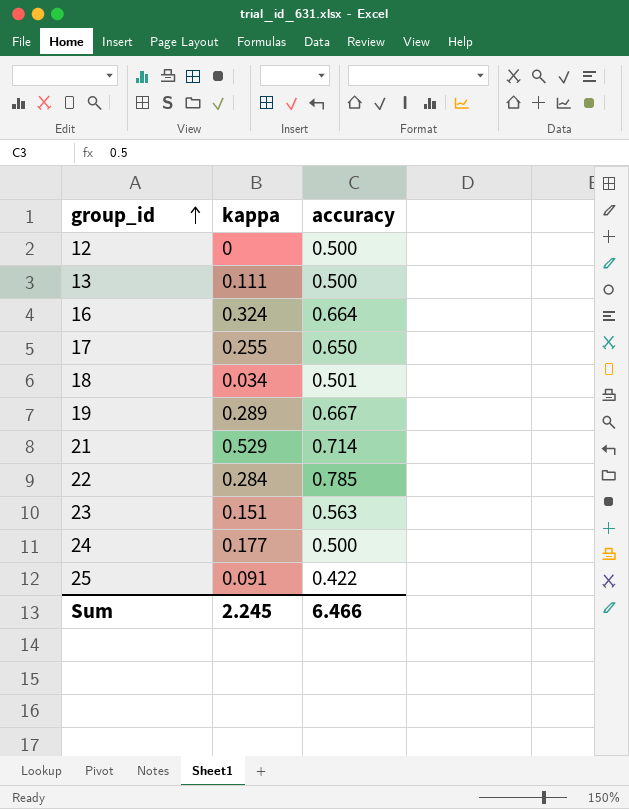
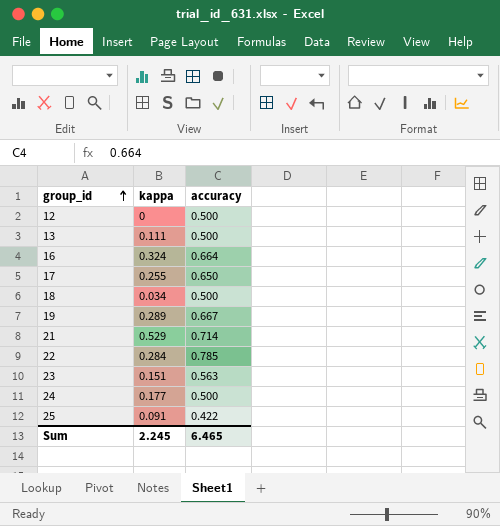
18 | accuracy: 0.501 -> 0.500
Sum | accuracy: 6.466 -> 6.465

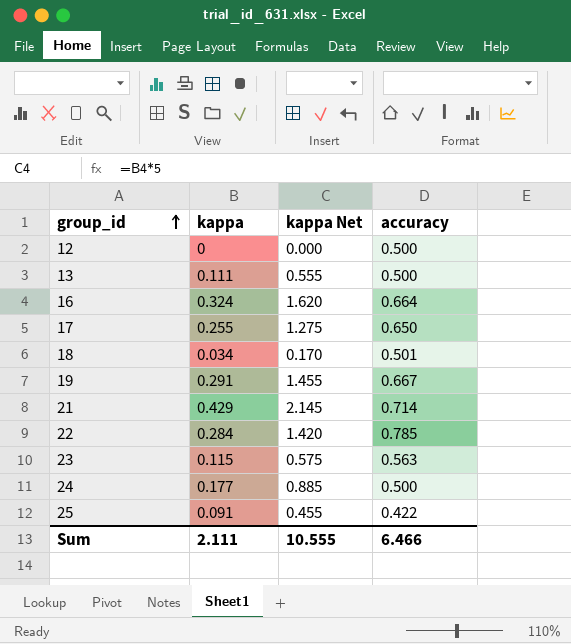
column kappa Net | formula: none -> [kappa] * 5
18 | accuracy: 0.500 -> 0.501
19 | kappa: 0.289 -> 0.291
21 | kappa: 0.529 -> 0.429
23 | kappa: 0.151 -> 0.115
Sum | kappa: 2.245 -> 2.111
Sum | accuracy: 6.465 -> 6.466

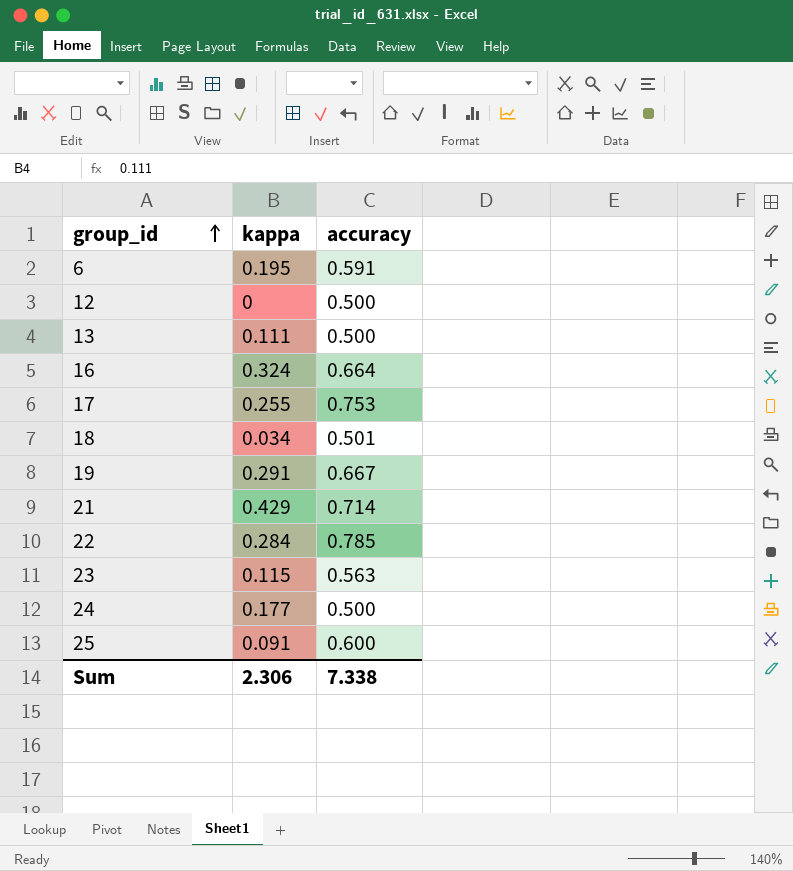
column kappa Net | formula: [kappa] * 5 -> none
row 6: none -> 0.195 | 0.591
17 | accuracy: 0.650 -> 0.753
25 | accuracy: 0.422 -> 0.600
Sum | kappa: 2.111 -> 2.306
Sum | accuracy: 6.466 -> 7.338

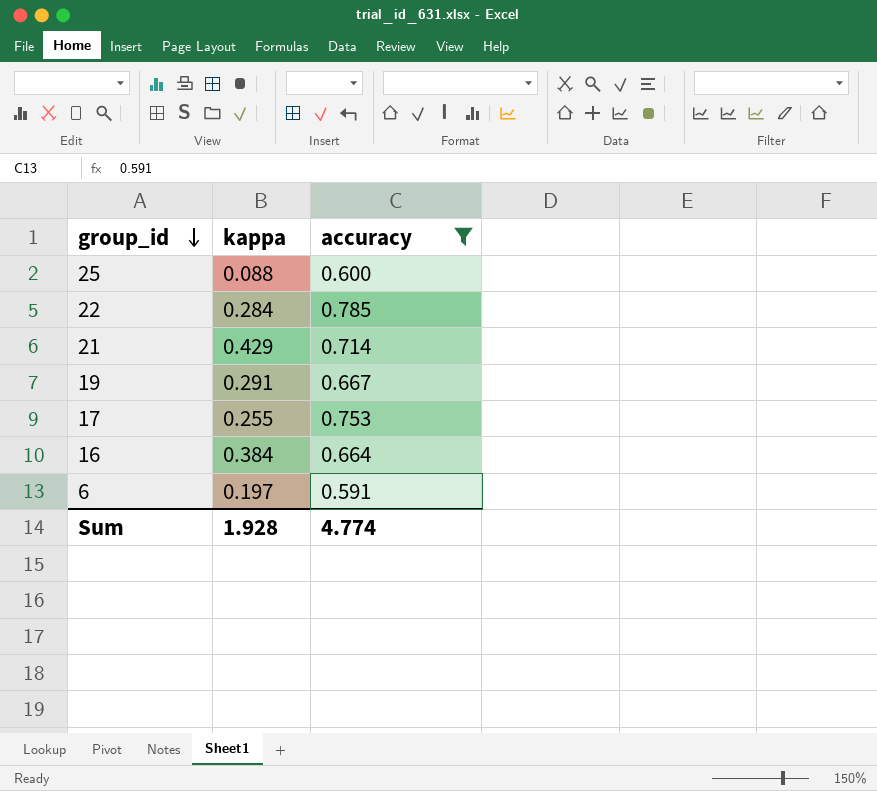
filter: none -> accuracy >= 0.591
row order: group_id ascending -> group_id descending
25 | kappa: 0.091 -> 0.088
16 | kappa: 0.324 -> 0.384
6 | kappa: 0.195 -> 0.197
Sum | kappa: 2.306 -> 1.928
Sum | accuracy: 7.338 -> 4.774

